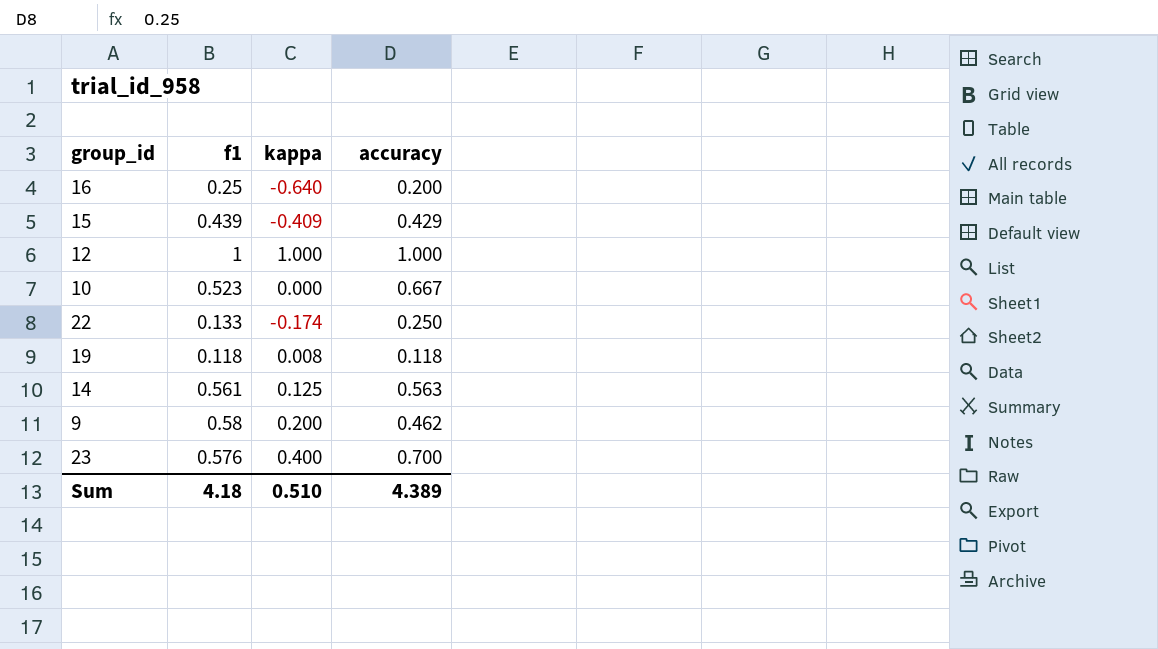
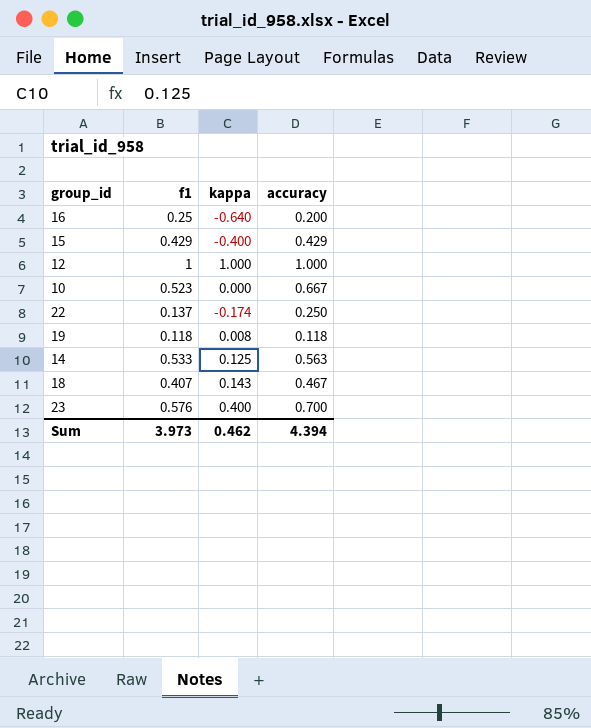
row 9: 0.58 | 0.200 | 0.462 -> none
15 | f1: 0.439 -> 0.429
15 | kappa: -0.409 -> -0.400
22 | f1: 0.133 -> 0.137
14 | f1: 0.561 -> 0.533
row 18: none -> 0.407 | 0.143 | 0.467
Sum | f1: 4.18 -> 3.973
Sum | kappa: 0.510 -> 0.462
Sum | accuracy: 4.389 -> 4.394

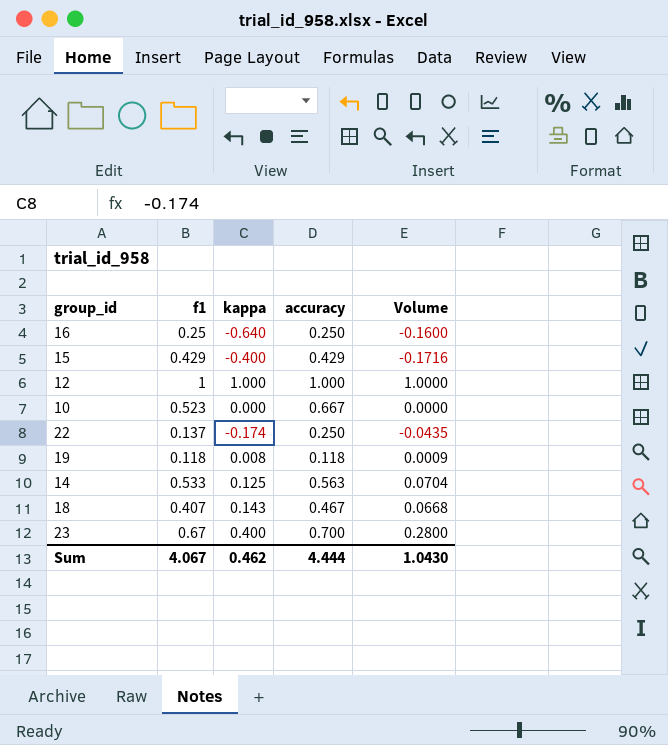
column Volume | formula: none -> [kappa] * [accuracy]
16 | accuracy: 0.200 -> 0.250
23 | f1: 0.576 -> 0.67
Sum | f1: 3.973 -> 4.067
Sum | accuracy: 4.394 -> 4.444

